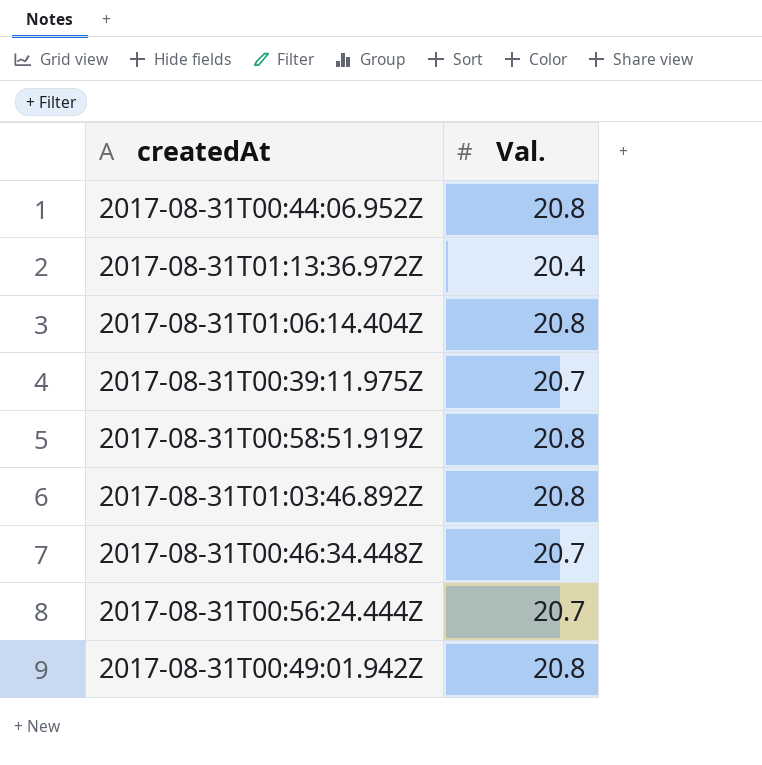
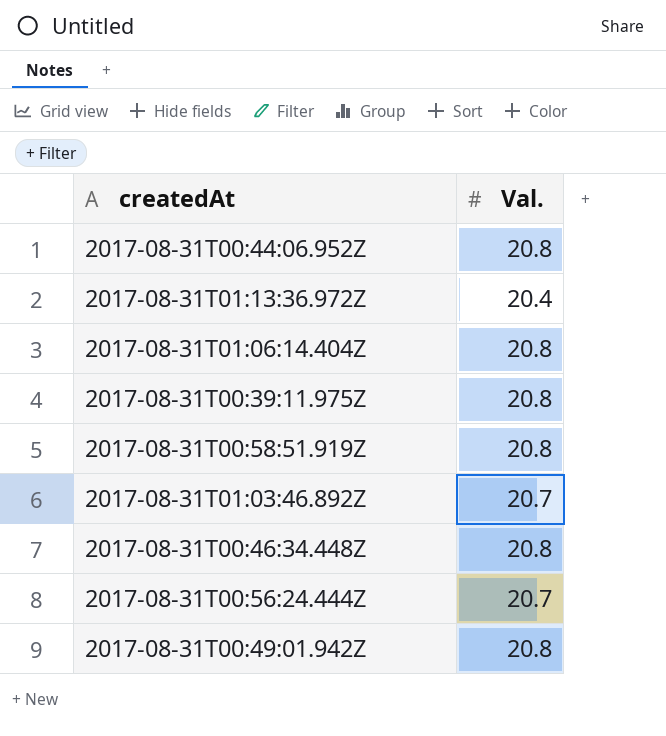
2017-08-31T00:39:11.975Z | Val.: 20.7 -> 20.8
2017-08-31T01:03:46.892Z | Val.: 20.8 -> 20.7
2017-08-31T00:46:34.448Z | Val.: 20.7 -> 20.8

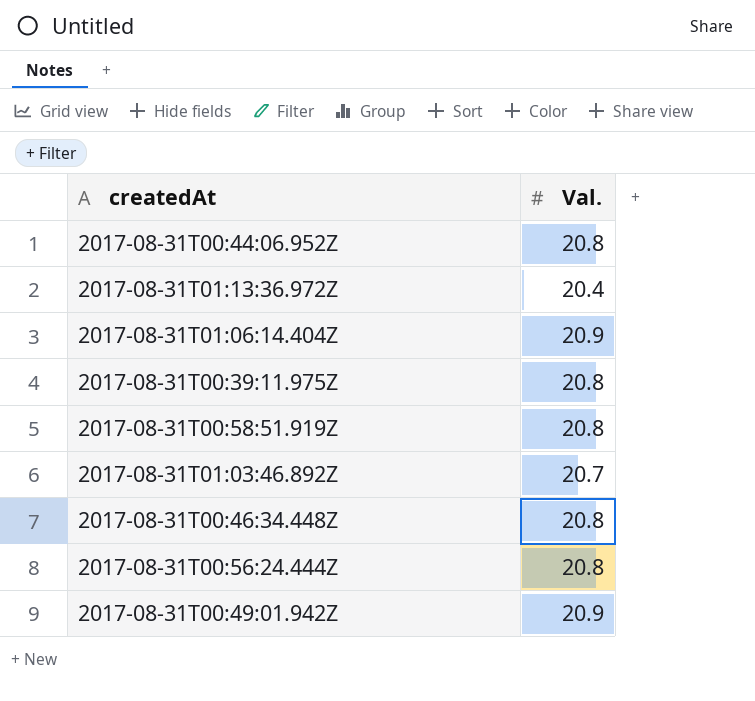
2017-08-31T01:06:14.404Z | Val.: 20.8 -> 20.9
2017-08-31T00:56:24.444Z | Val.: 20.7 -> 20.8
2017-08-31T00:49:01.942Z | Val.: 20.8 -> 20.9

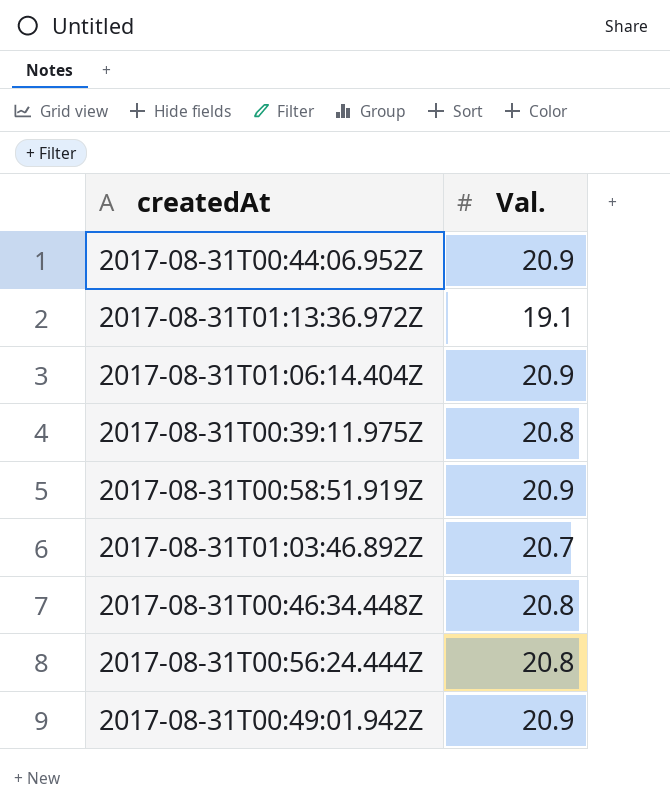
2017-08-31T00:44:06.952Z | Val.: 20.8 -> 20.9
2017-08-31T01:13:36.972Z | Val.: 20.4 -> 19.1
2017-08-31T00:58:51.919Z | Val.: 20.8 -> 20.9

